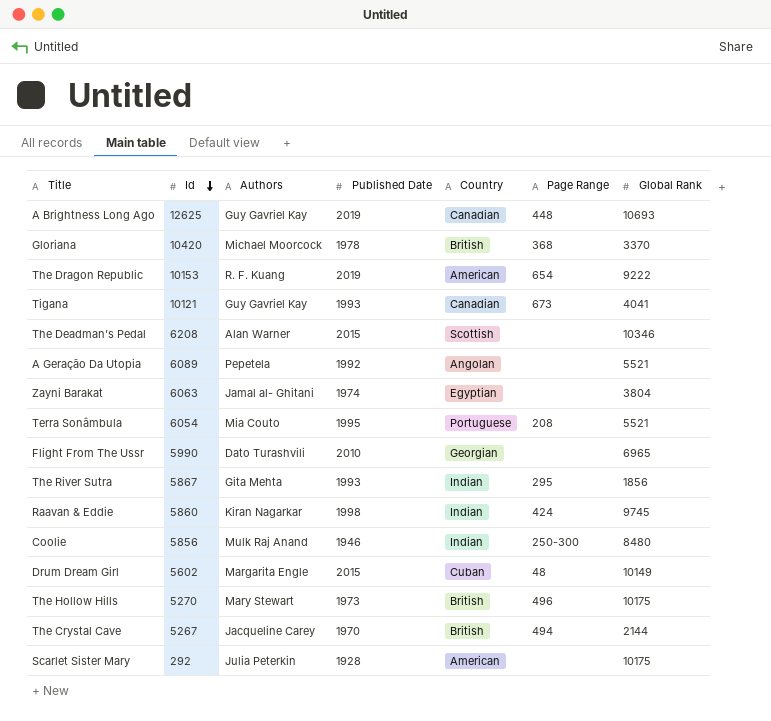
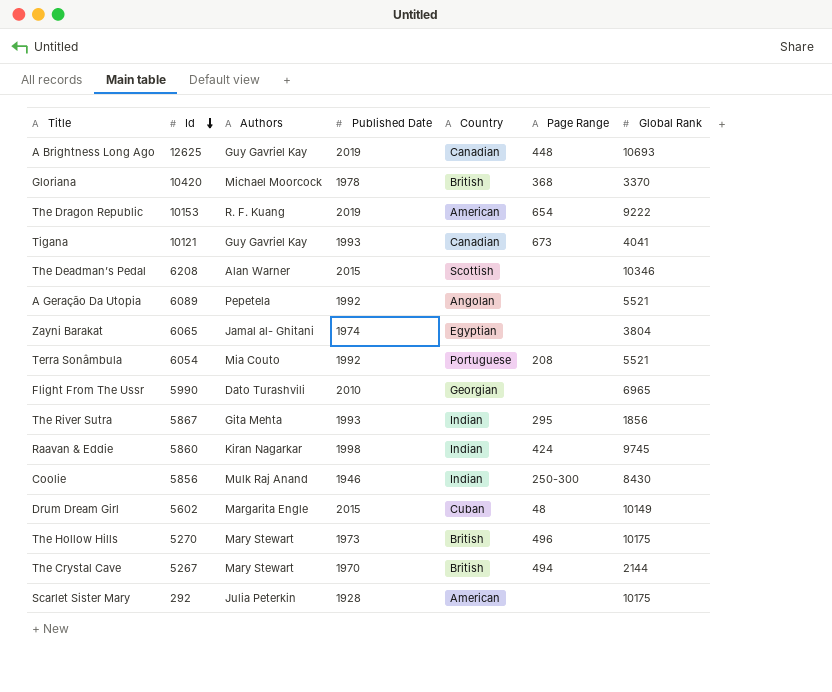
Zayni Barakat | Id: 6063 -> 6065
Terra Sonâmbula | Published Date: 1995 -> 1992
Coolie | Global Rank: 8480 -> 8430
The Crystal Cave | Authors: Jacqueline Carey -> Mary Stewart

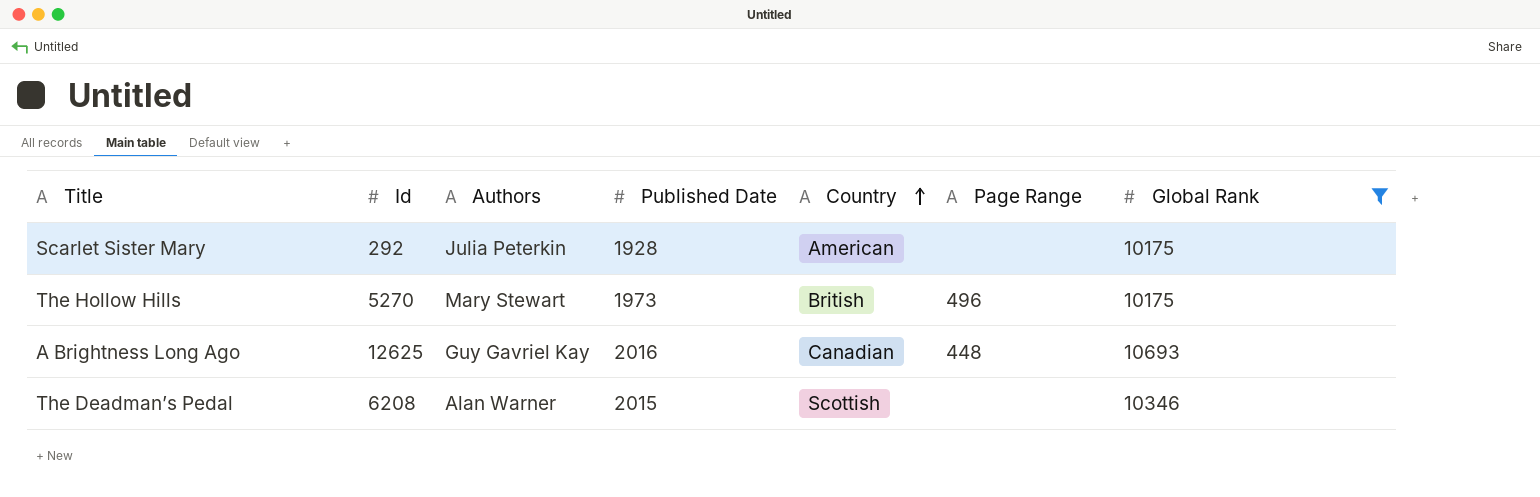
filter: none -> Global Rank >= 10175
row order: Id descending -> Country ascending
A Brightness Long Ago | Published Date: 2019 -> 2016

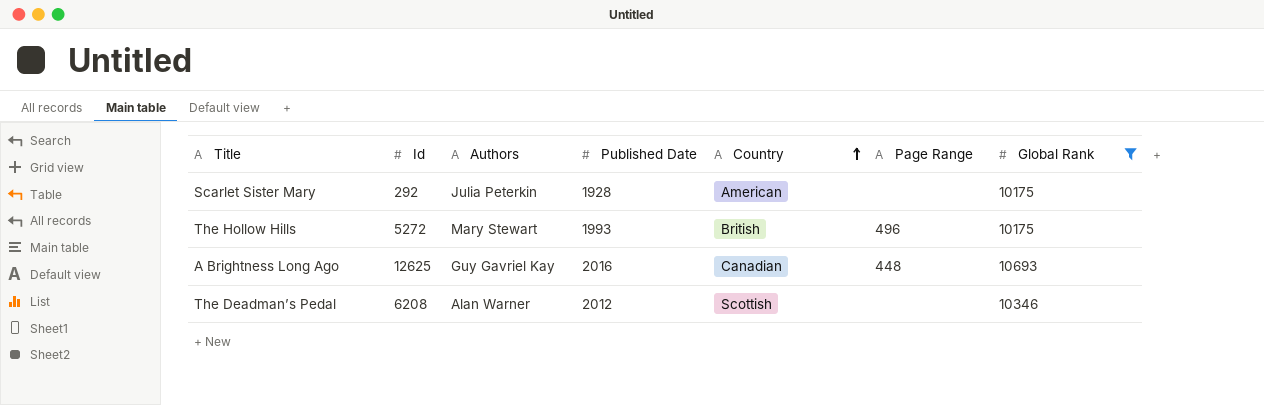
The Hollow Hills | Id: 5270 -> 5272
The Hollow Hills | Published Date: 1973 -> 1993
The Deadman’s Pedal | Published Date: 2015 -> 2012

